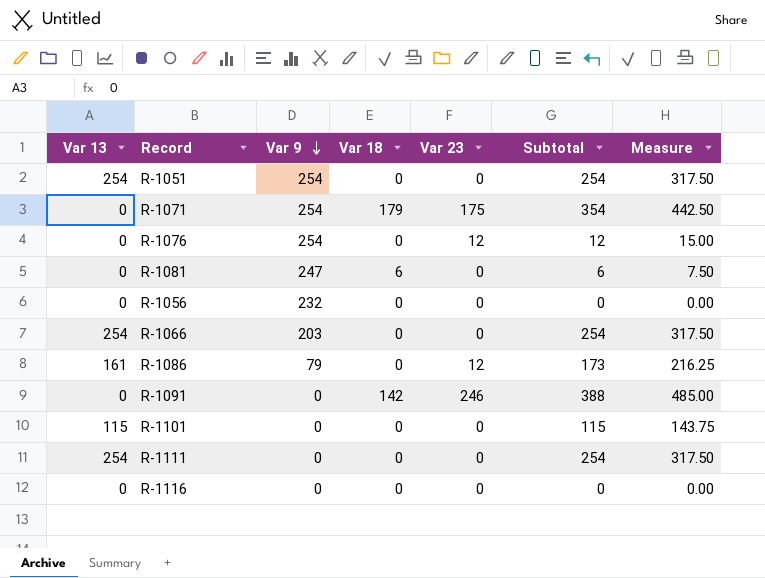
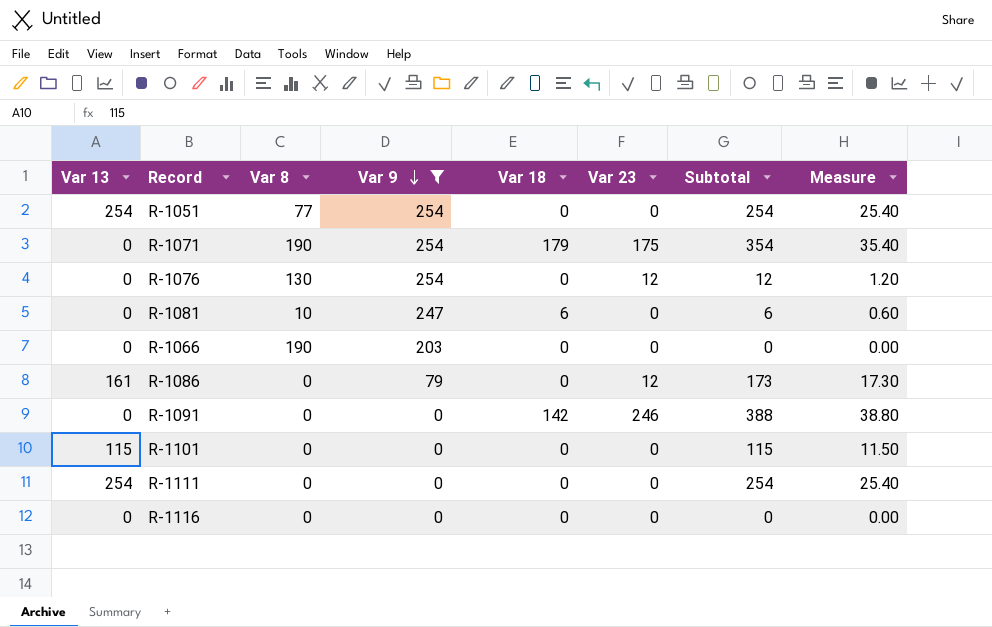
filter: none -> Var 9 != 232
column Var 8 | position: none -> 3
column Measure | formula: [Subtotal] * 1.25 -> [Subtotal] * 0.1
R-1066 | Var 13: 254 -> 0
R-1066 | Subtotal: 254 -> 0

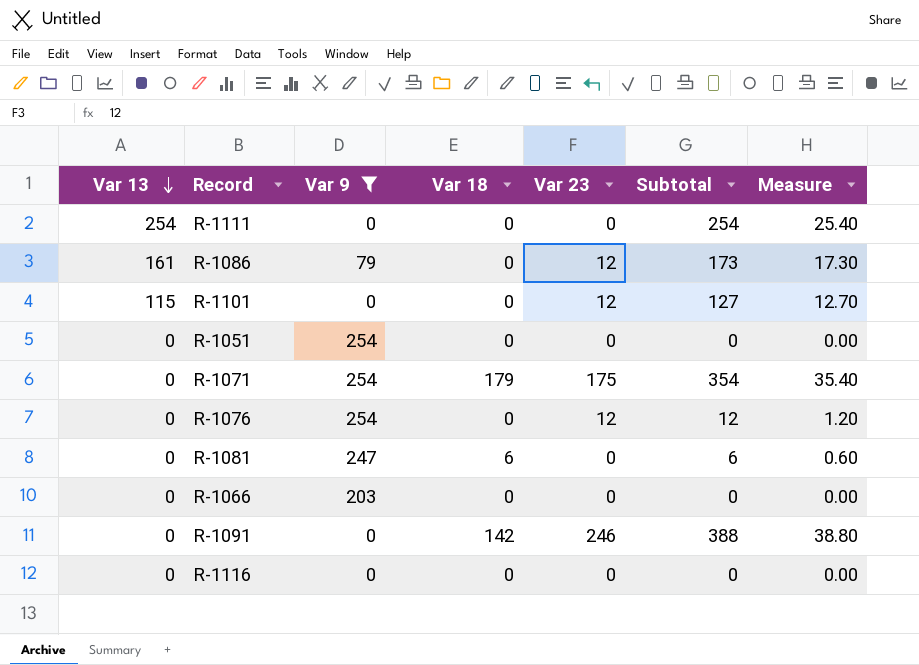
row order: Var 9 descending -> Var 13 descending
column Var 8 | position: 3 -> none
R-1101 | Var 23: 0 -> 12
R-1101 | Subtotal: 115 -> 127
R-1101 | Measure: 11.50 -> 12.70
R-1051 | Var 13: 254 -> 0
R-1051 | Subtotal: 254 -> 0
R-1051 | Measure: 25.40 -> 0.00

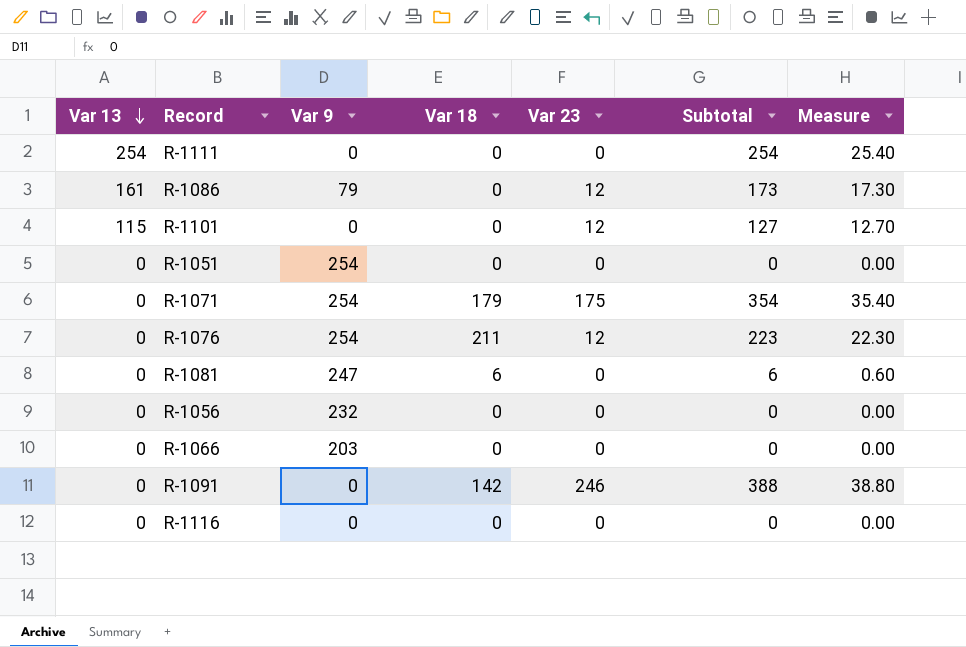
filter: Var 9 != 232 -> none
R-1076 | Var 18: 0 -> 211
R-1076 | Subtotal: 12 -> 223
R-1076 | Measure: 1.20 -> 22.30

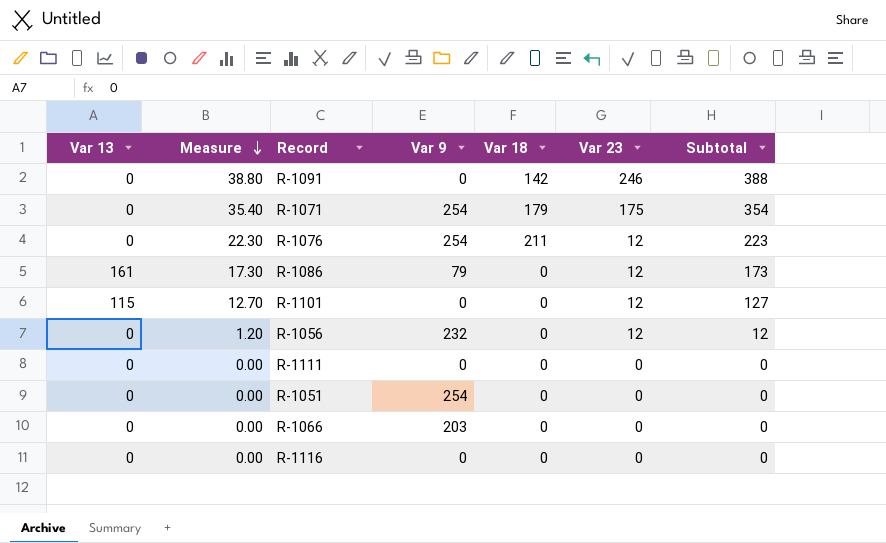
row order: Var 13 descending -> Measure descending
column Measure | position: 7 -> 2
row R-1081: 0 | 247 | 6 | 0 | 6 | 0.60 -> none
R-1056 | Measure: 0.00 -> 1.20
R-1056 | Var 23: 0 -> 12
R-1056 | Subtotal: 0 -> 12
R-1111 | Var 13: 254 -> 0
R-1111 | Measure: 25.40 -> 0.00
R-1111 | Subtotal: 254 -> 0

